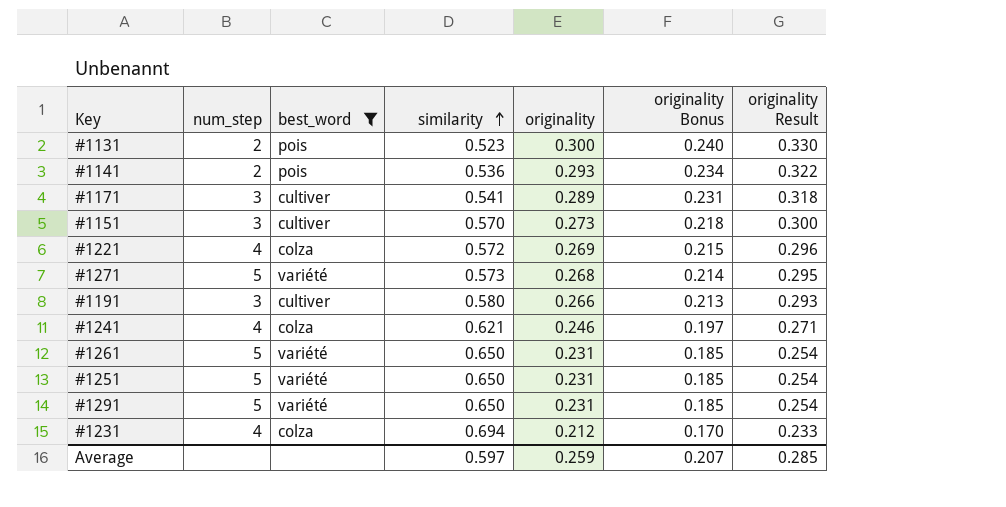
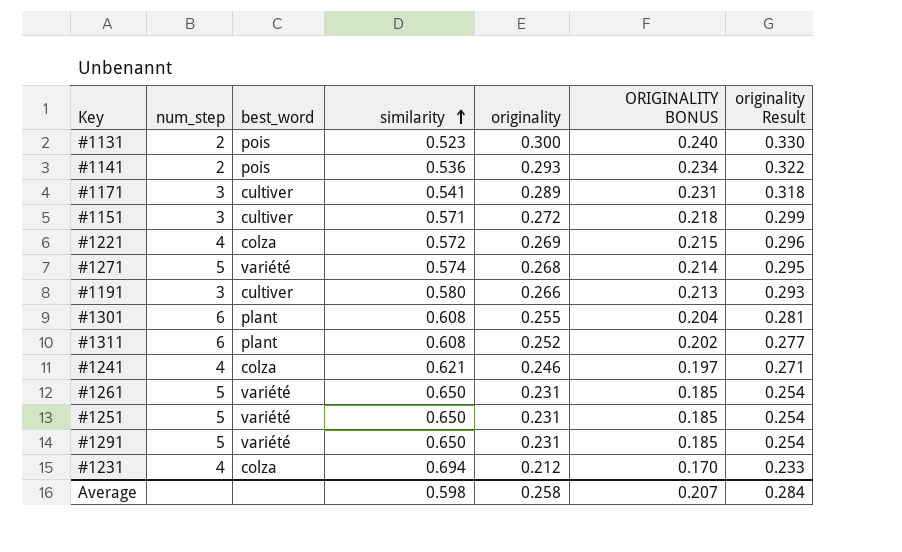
filter: best_word != plant -> none
column name: originality Bonus -> ORIGINALITY BONUS
#1151 | similarity: 0.570 -> 0.571
#1151 | originality: 0.273 -> 0.272
#1151 | originality Result: 0.300 -> 0.299
#1271 | similarity: 0.573 -> 0.574
Average | similarity: 0.597 -> 0.598
Average | originality: 0.259 -> 0.258
Average | originality Result: 0.285 -> 0.284

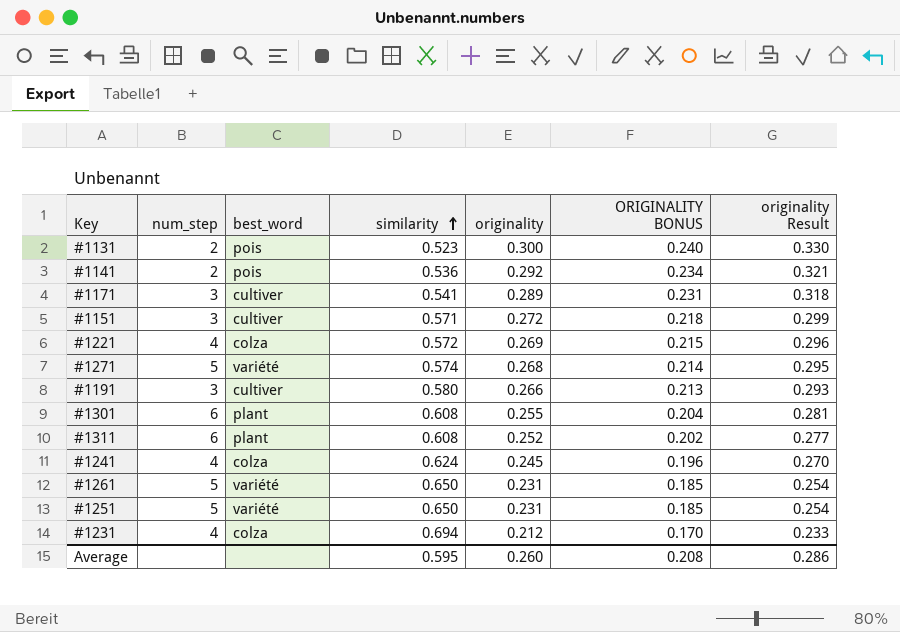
row #1291: 5 | variété | 0.650 | 0.231 | 0.185 | 0.254 -> none
#1141 | originality: 0.293 -> 0.292
#1141 | originality Result: 0.322 -> 0.321
#1241 | similarity: 0.621 -> 0.624
#1241 | originality: 0.246 -> 0.245
#1241 | ORIGINALITY BONUS: 0.197 -> 0.196
#1241 | originality Result: 0.271 -> 0.270
Average | similarity: 0.598 -> 0.595
Average | originality: 0.258 -> 0.260
Average | ORIGINALITY BONUS: 0.207 -> 0.208
Average | originality Result: 0.284 -> 0.286

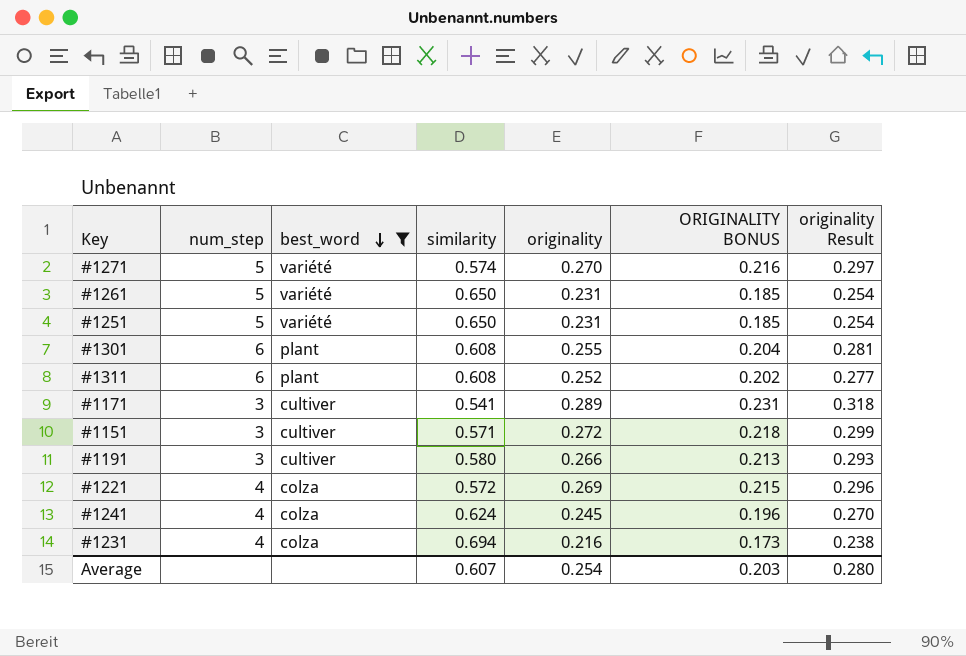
filter: none -> best_word != pois
row order: similarity ascending -> best_word descending
#1271 | originality: 0.268 -> 0.270
#1271 | ORIGINALITY BONUS: 0.214 -> 0.216
#1271 | originality Result: 0.295 -> 0.297
#1231 | originality: 0.212 -> 0.216
#1231 | ORIGINALITY BONUS: 0.170 -> 0.173
#1231 | originality Result: 0.233 -> 0.238
Average | similarity: 0.595 -> 0.607
Average | originality: 0.260 -> 0.254
Average | ORIGINALITY BONUS: 0.208 -> 0.203
Average | originality Result: 0.286 -> 0.280

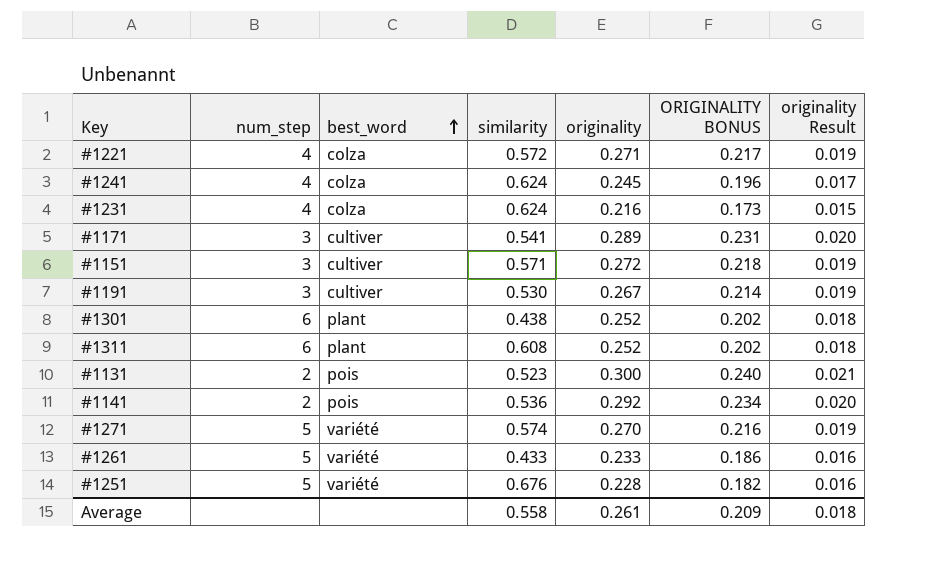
filter: best_word != pois -> none
row order: best_word descending -> best_word ascending
column originality Result | formula: [originality] * 1.1 -> [originality] * 0.07
#1221 | originality: 0.269 -> 0.271
#1221 | ORIGINALITY BONUS: 0.215 -> 0.217
#1231 | similarity: 0.694 -> 0.624
#1191 | similarity: 0.580 -> 0.530
#1191 | originality: 0.266 -> 0.267
#1191 | ORIGINALITY BONUS: 0.213 -> 0.214
#1301 | similarity: 0.608 -> 0.438
#1301 | originality: 0.255 -> 0.252
#1301 | ORIGINALITY BONUS: 0.204 -> 0.202
#1261 | similarity: 0.650 -> 0.433
#1261 | originality: 0.231 -> 0.233
#1261 | ORIGINALITY BONUS: 0.185 -> 0.186
#1251 | similarity: 0.650 -> 0.676
#1251 | originality: 0.231 -> 0.228
#1251 | ORIGINALITY BONUS: 0.185 -> 0.182
Average | similarity: 0.607 -> 0.558
Average | originality: 0.254 -> 0.261
Average | ORIGINALITY BONUS: 0.203 -> 0.209
Average | originality Result: 0.280 -> 0.018

